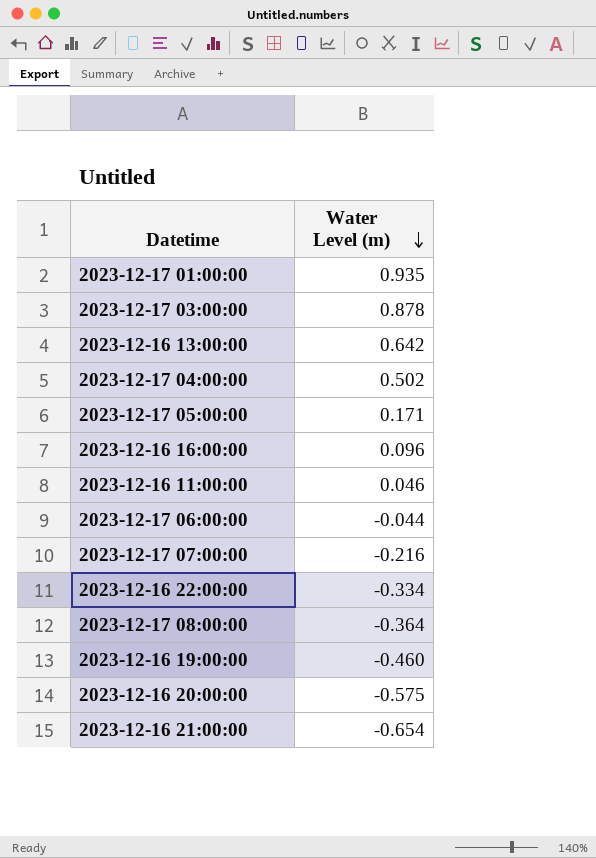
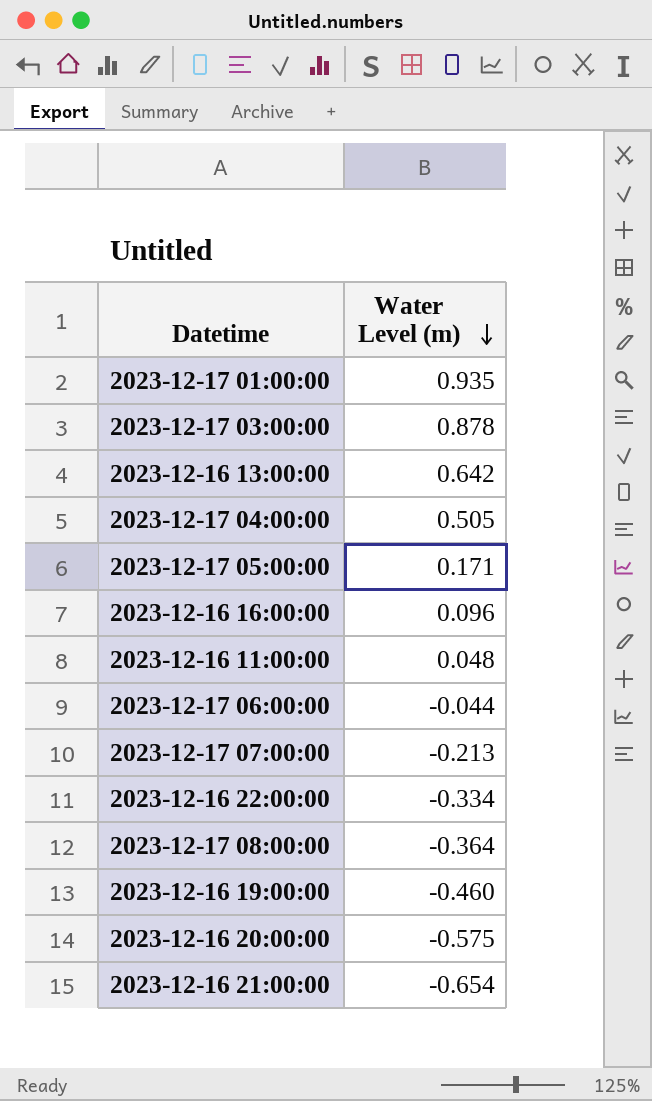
2023-12-17 04:00:00 | Water Level (m): 0.502 -> 0.505
2023-12-16 11:00:00 | Water Level (m): 0.046 -> 0.048
2023-12-17 07:00:00 | Water Level (m): -0.216 -> -0.213

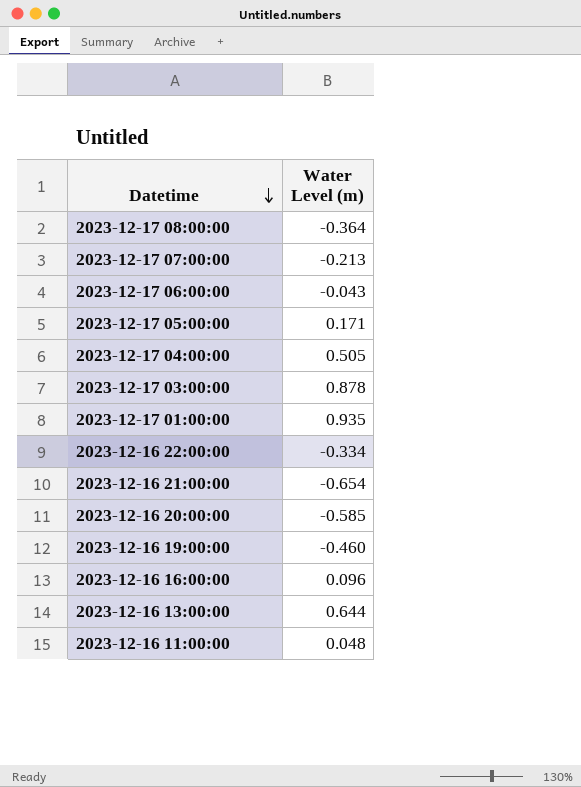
row order: Water Level (m) descending -> Datetime descending
2023-12-17 06:00:00 | Water Level (m): -0.044 -> -0.043
2023-12-16 20:00:00 | Water Level (m): -0.575 -> -0.585
2023-12-16 13:00:00 | Water Level (m): 0.642 -> 0.644

